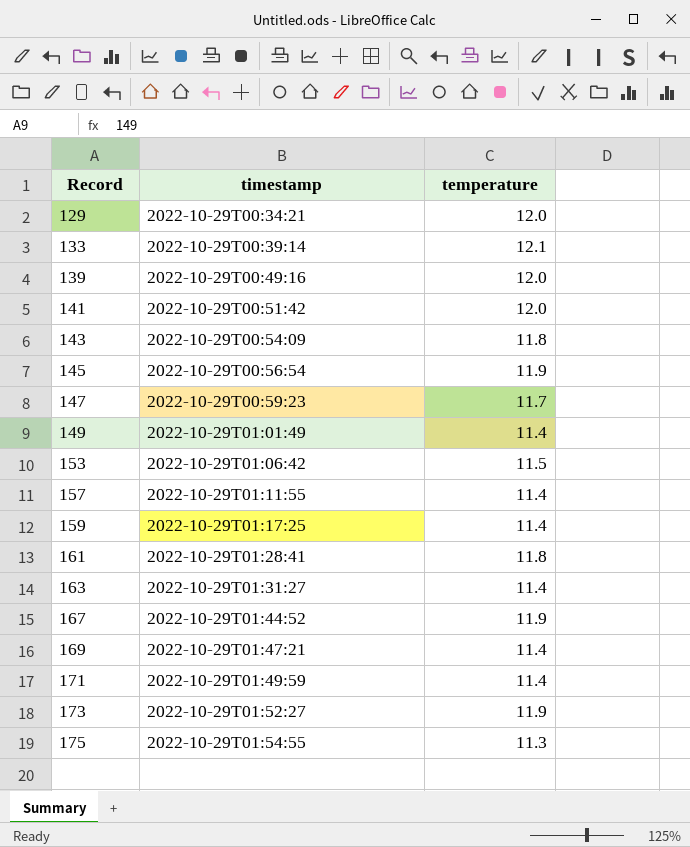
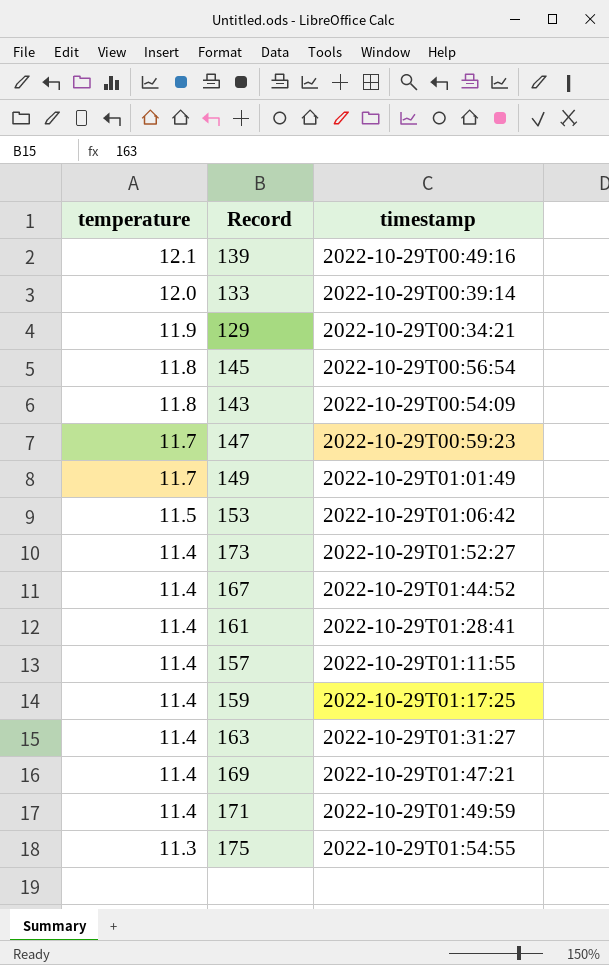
row order: Record ascending -> temperature descending
column temperature | position: 3 -> 1
row 141: 2022-10-29T00:51:42 | 12.0 -> none
139 | temperature: 12.0 -> 12.1
133 | temperature: 12.1 -> 12.0
129 | temperature: 12.0 -> 11.9
145 | temperature: 11.9 -> 11.8
149 | temperature: 11.4 -> 11.7
173 | temperature: 11.9 -> 11.4
167 | temperature: 11.9 -> 11.4
161 | temperature: 11.8 -> 11.4

